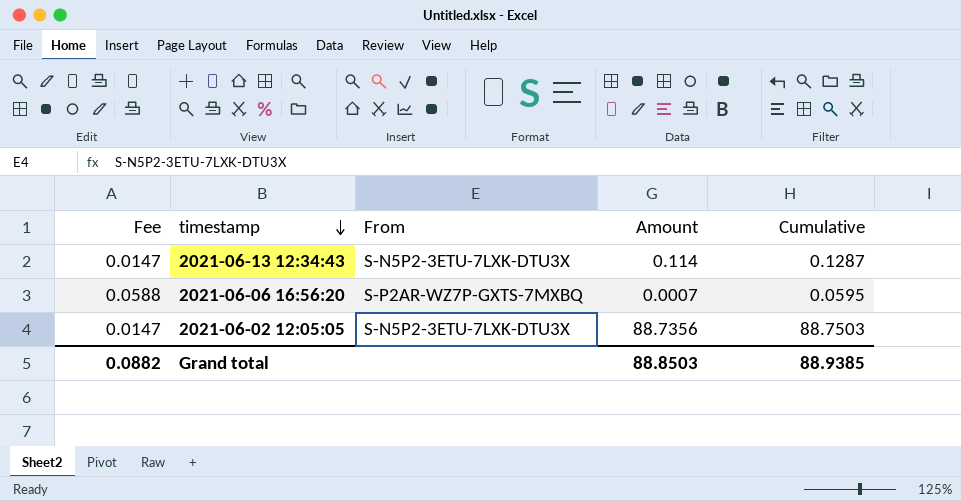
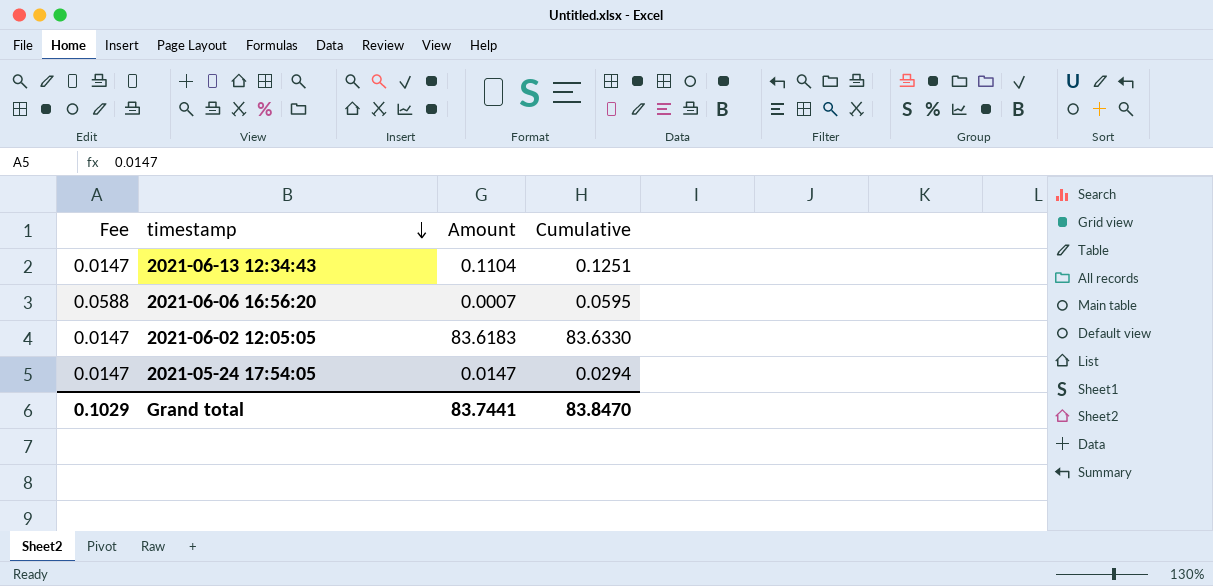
column From | position: 3 -> none
2021-06-13 12:34:43 | Amount: 0.114 -> 0.1104
2021-06-13 12:34:43 | Cumulative: 0.1287 -> 0.1251
2021-06-02 12:05:05 | Amount: 88.7356 -> 83.6183
2021-06-02 12:05:05 | Cumulative: 88.7503 -> 83.6330
row 2021-05-24 17:54:05: none -> 0.0147 | 0.0147 | 0.0294
Grand total | Fee: 0.0882 -> 0.1029
Grand total | Amount: 88.8503 -> 83.7441
Grand total | Cumulative: 88.9385 -> 83.8470

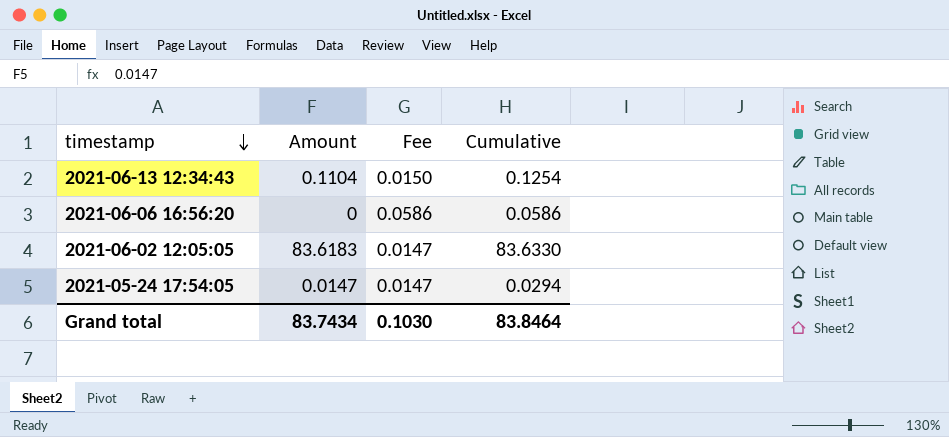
column Fee | position: 1 -> 3
2021-06-13 12:34:43 | Fee: 0.0147 -> 0.0150
2021-06-13 12:34:43 | Cumulative: 0.1251 -> 0.1254
2021-06-06 16:56:20 | Amount: 0.0007 -> 0
2021-06-06 16:56:20 | Fee: 0.0588 -> 0.0586
2021-06-06 16:56:20 | Cumulative: 0.0595 -> 0.0586
Grand total | Amount: 83.7441 -> 83.7434
Grand total | Fee: 0.1029 -> 0.1030
Grand total | Cumulative: 83.8470 -> 83.8464

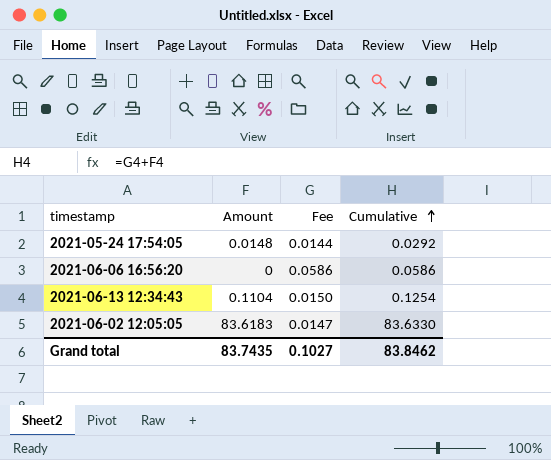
row order: timestamp descending -> Cumulative ascending
2021-05-24 17:54:05 | Amount: 0.0147 -> 0.0148
2021-05-24 17:54:05 | Fee: 0.0147 -> 0.0144
2021-05-24 17:54:05 | Cumulative: 0.0294 -> 0.0292
Grand total | Amount: 83.7434 -> 83.7435
Grand total | Fee: 0.1030 -> 0.1027
Grand total | Cumulative: 83.8464 -> 83.8462

